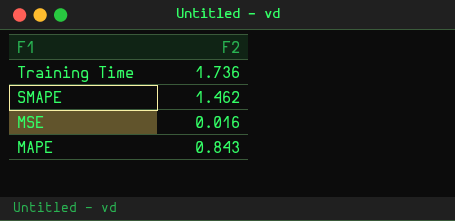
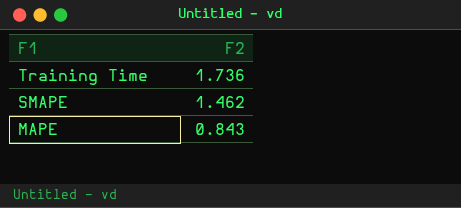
row MSE: 0.016 -> none

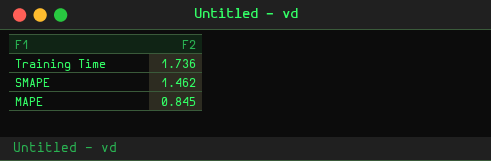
MAPE | F2: 0.843 -> 0.845

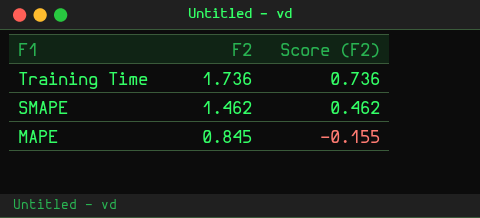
column Score (F2) | formula: none -> [F2] - 1

